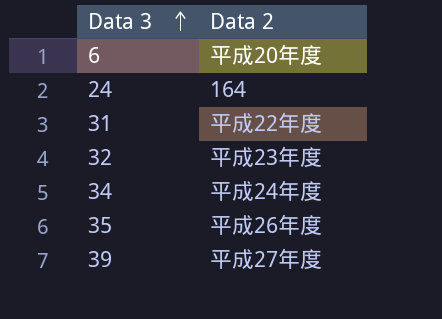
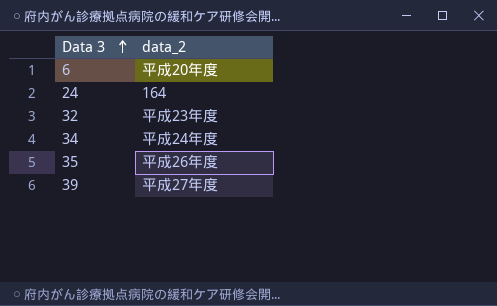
column name: Data 2 -> data_2
row 31: 平成22年度 -> none

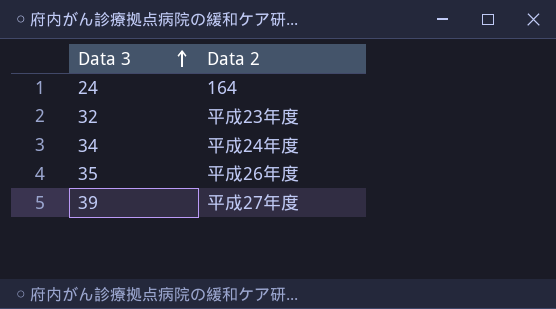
column name: data_2 -> Data 2
row 6: 平成20年度 -> none

